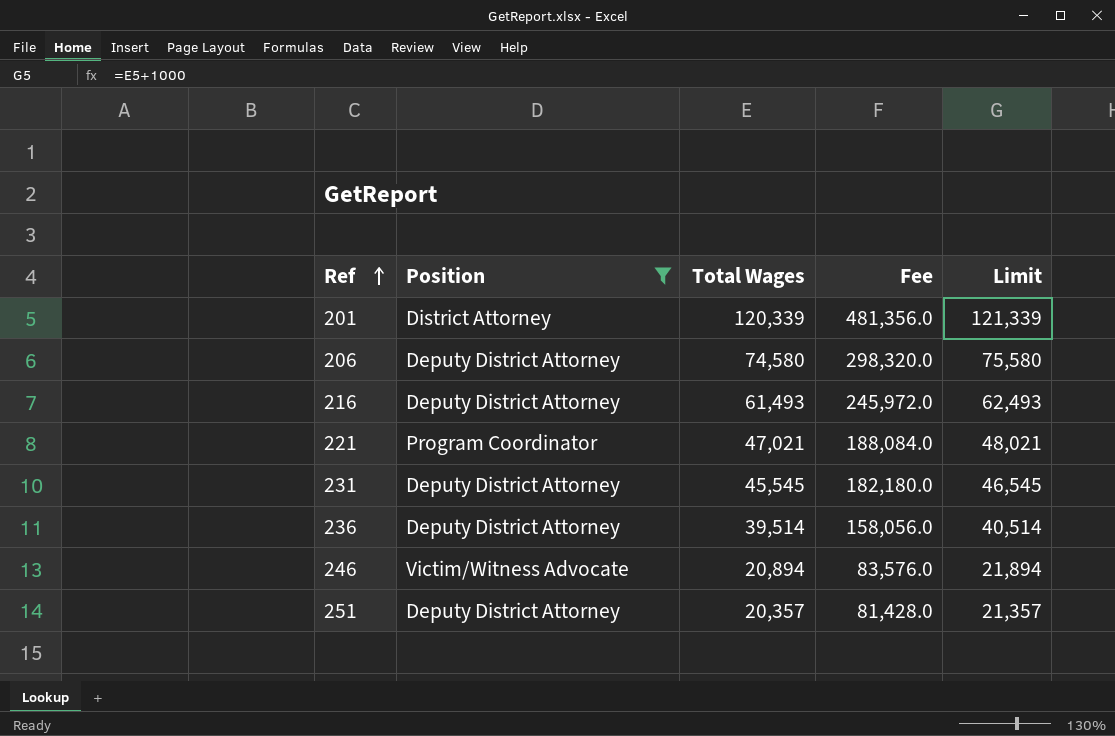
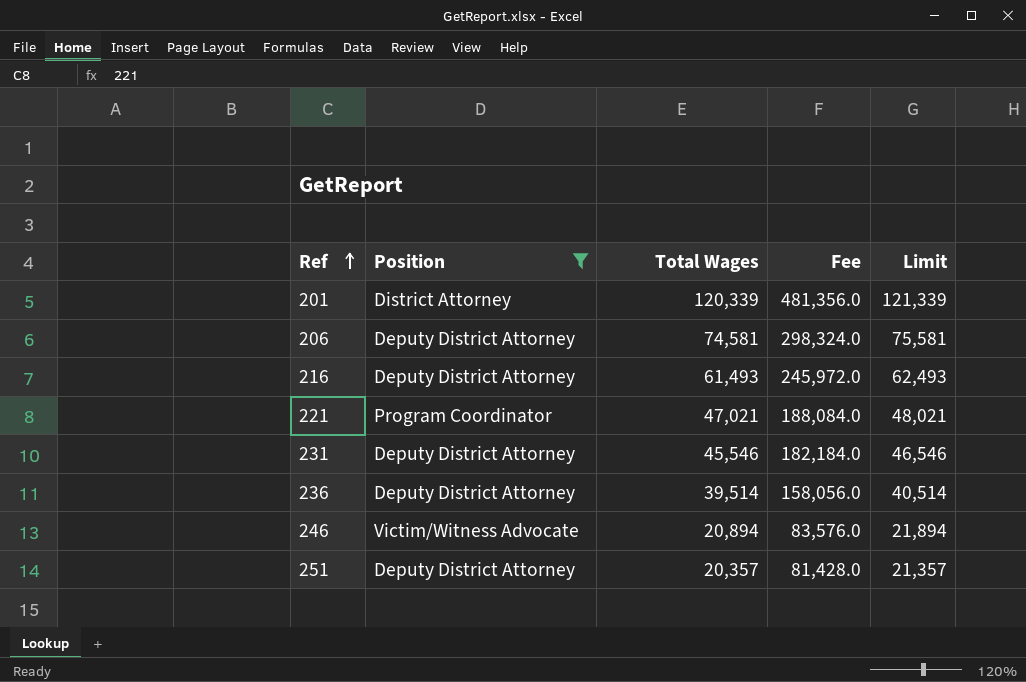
206 | Total Wages: 74,580 -> 74,581
206 | Fee: 298,320.0 -> 298,324.0
206 | Limit: 75,580 -> 75,581
231 | Total Wages: 45,545 -> 45,546
231 | Fee: 182,180.0 -> 182,184.0
231 | Limit: 46,545 -> 46,546

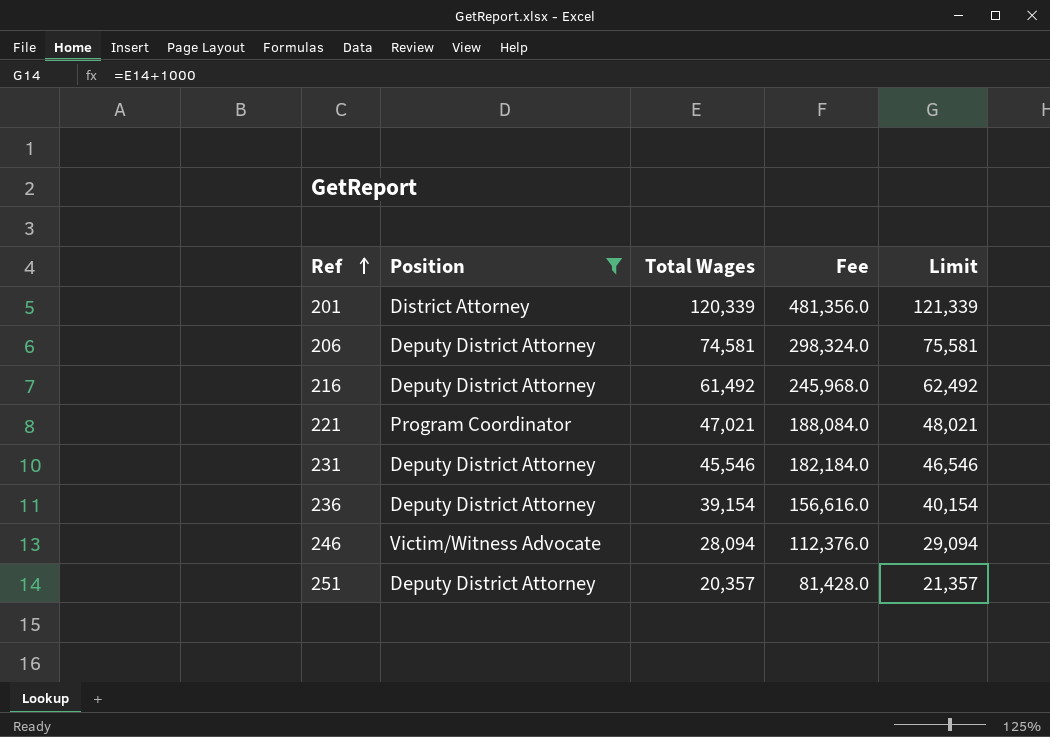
216 | Total Wages: 61,493 -> 61,492
216 | Fee: 245,972.0 -> 245,968.0
216 | Limit: 62,493 -> 62,492
236 | Total Wages: 39,514 -> 39,154
236 | Fee: 158,056.0 -> 156,616.0
236 | Limit: 40,514 -> 40,154
246 | Total Wages: 20,894 -> 28,094
246 | Fee: 83,576.0 -> 112,376.0
246 | Limit: 21,894 -> 29,094

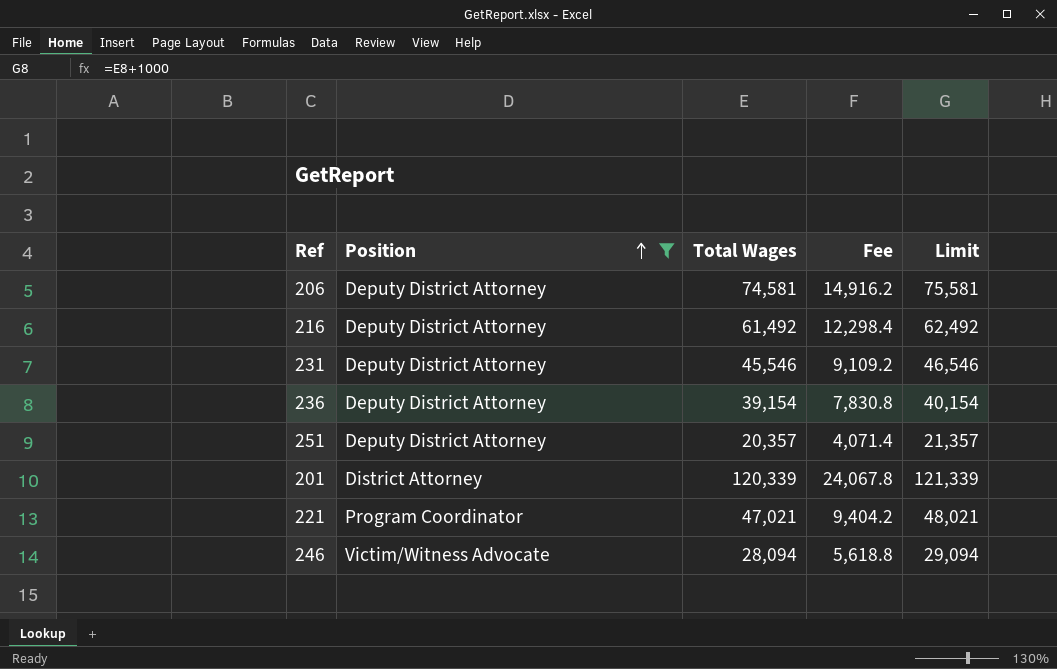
row order: Ref ascending -> Position ascending
column Fee | formula: [Total Wages] * 4 -> [Total Wages] * 0.2

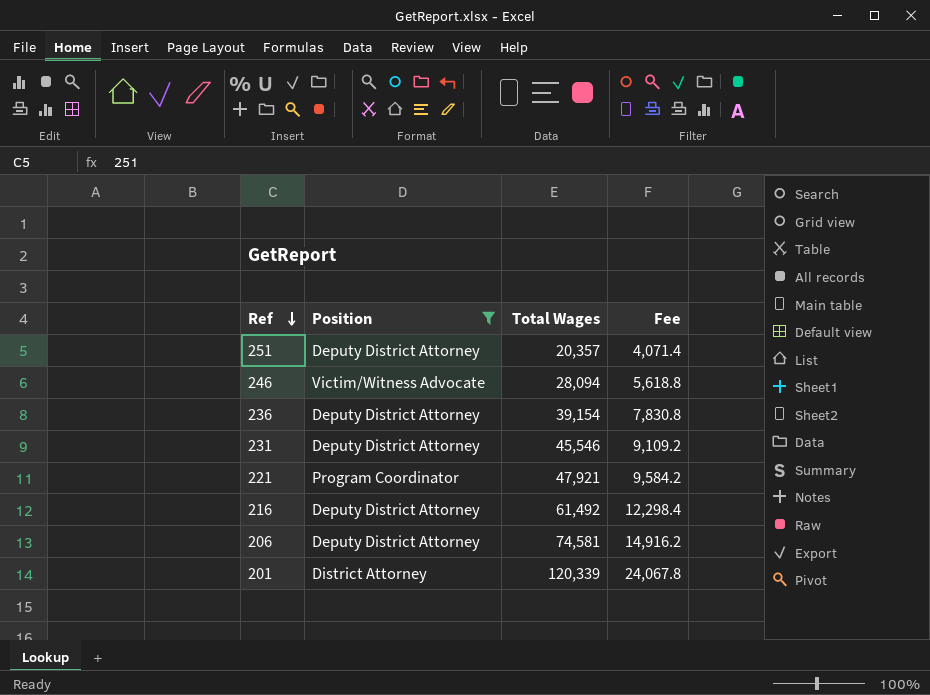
row order: Position ascending -> Ref descending
column Limit | formula: [Total Wages] + 1000 -> none
221 | Total Wages: 47,021 -> 47,921
221 | Fee: 9,404.2 -> 9,584.2

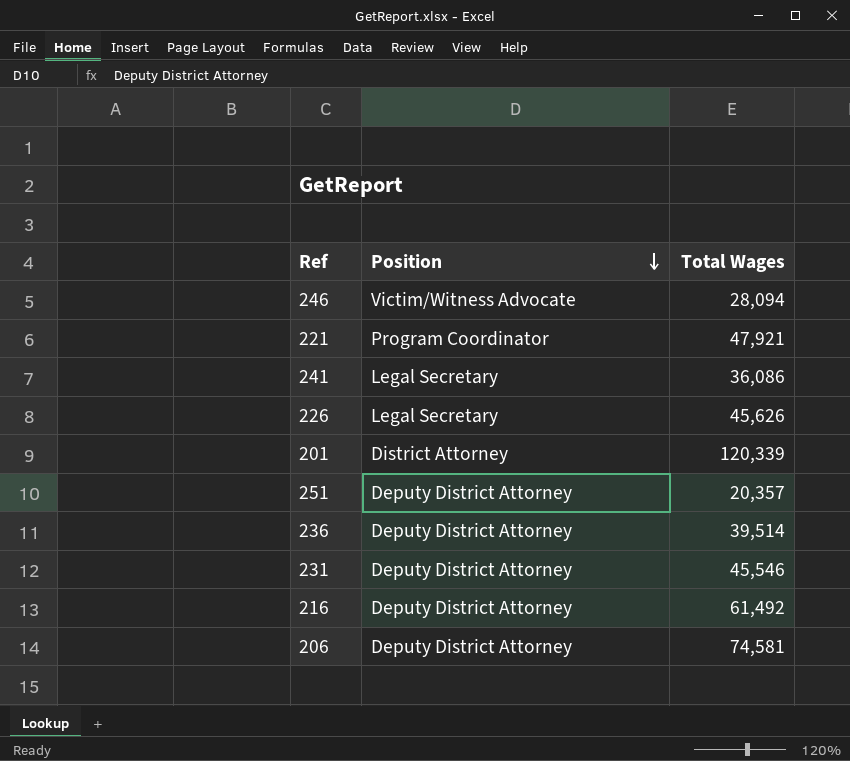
filter: Position != Legal Secretary -> none
row order: Ref descending -> Position descending
column Fee | formula: [Total Wages] * 0.2 -> none
236 | Total Wages: 39,154 -> 39,514

